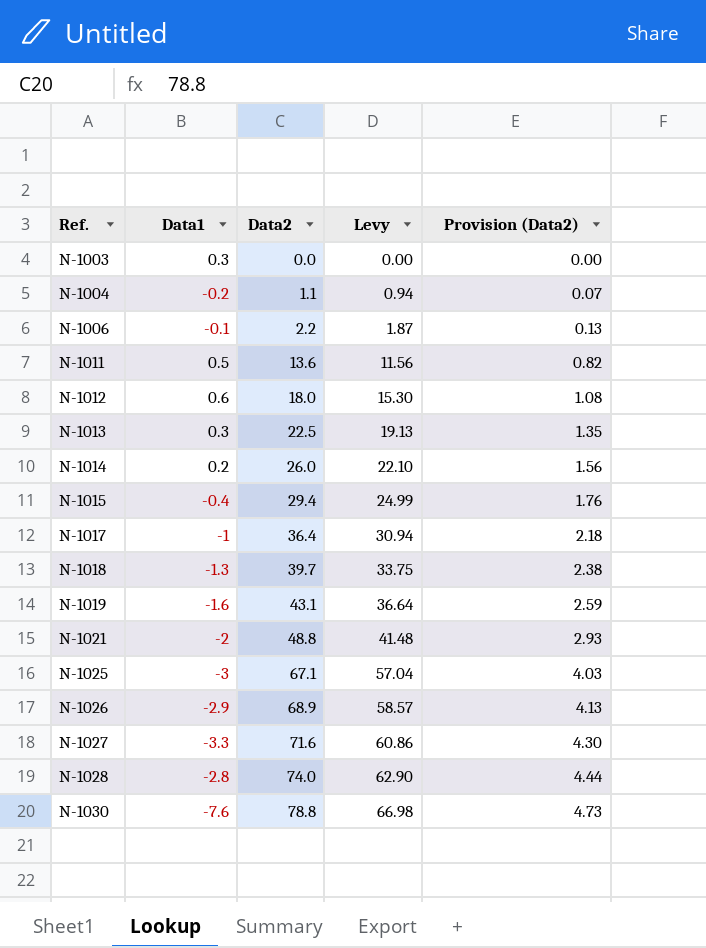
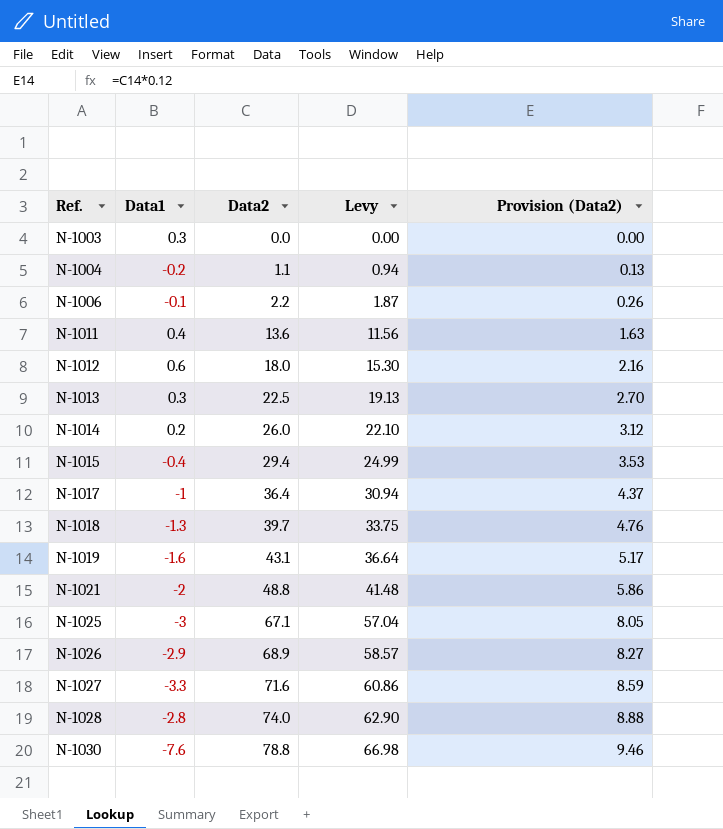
column Provision (Data2) | formula: [Data2] * 0.06 -> [Data2] * 0.12
N-1011 | Data1: 0.5 -> 0.4

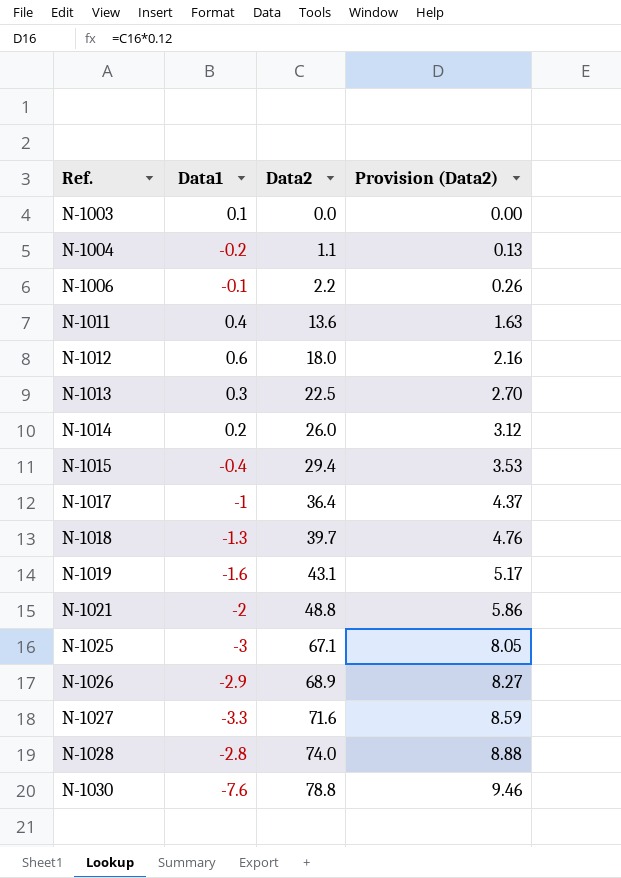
column Levy | formula: [Data2] * 0.85 -> none
N-1003 | Data1: 0.3 -> 0.1

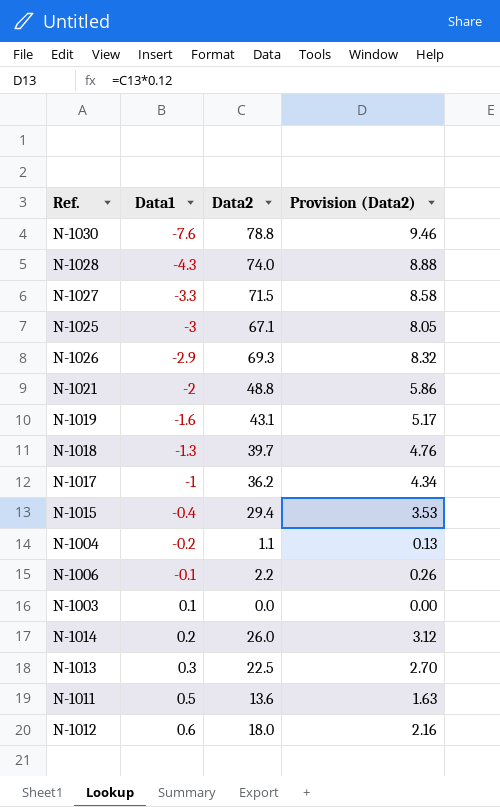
row order: Ref. ascending -> Data1 ascending
N-1028 | Data1: -2.8 -> -4.3
N-1027 | Data2: 71.6 -> 71.5
N-1027 | Provision (Data2): 8.59 -> 8.58
N-1026 | Data2: 68.9 -> 69.3
N-1026 | Provision (Data2): 8.27 -> 8.32
N-1017 | Data2: 36.4 -> 36.2
N-1017 | Provision (Data2): 4.37 -> 4.34
N-1011 | Data1: 0.4 -> 0.5

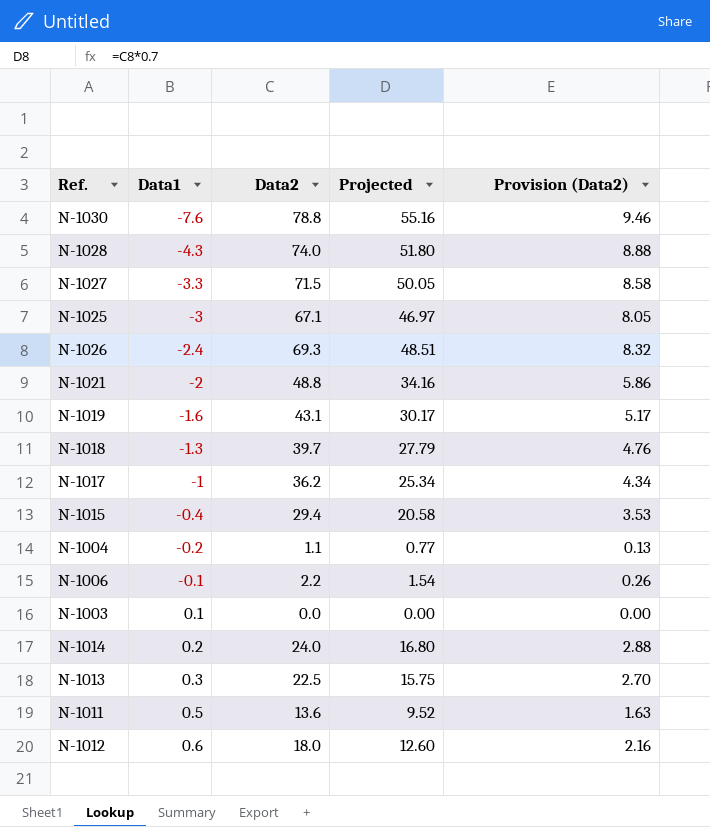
column Projected | formula: none -> [Data2] * 0.7
N-1026 | Data1: -2.9 -> -2.4
N-1014 | Data2: 26.0 -> 24.0
N-1014 | Provision (Data2): 3.12 -> 2.88

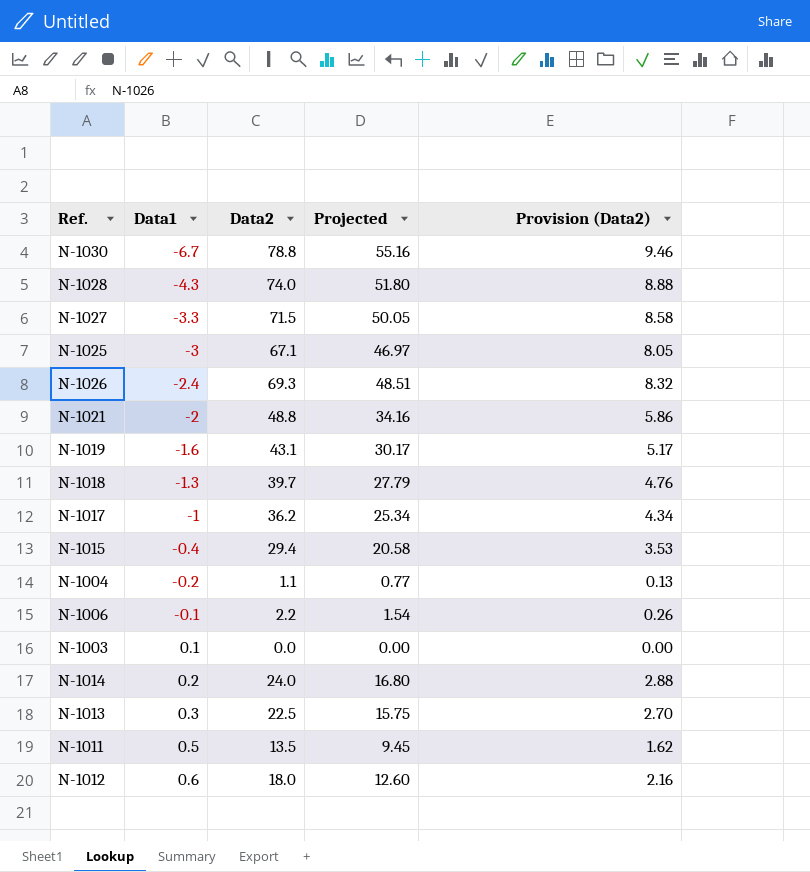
N-1030 | Data1: -7.6 -> -6.7
N-1011 | Data2: 13.6 -> 13.5
N-1011 | Projected: 9.52 -> 9.45
N-1011 | Provision (Data2): 1.63 -> 1.62

